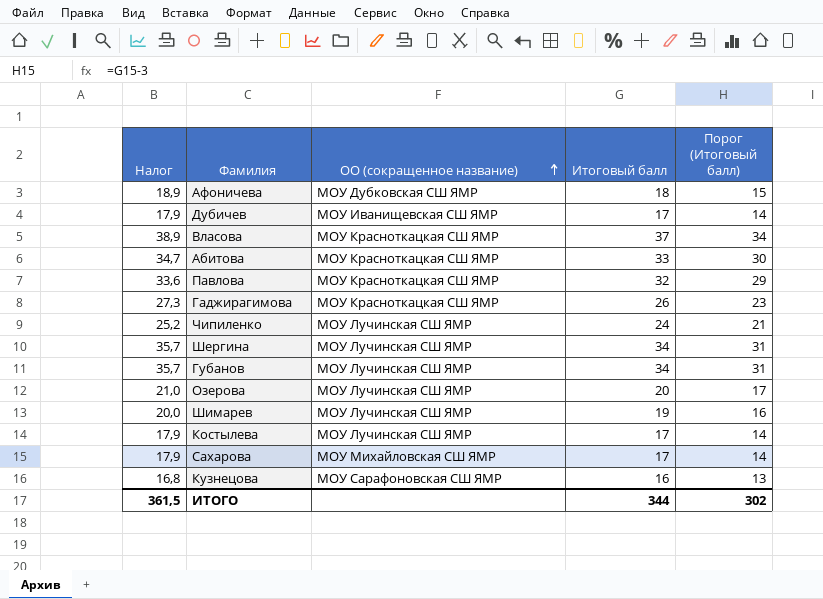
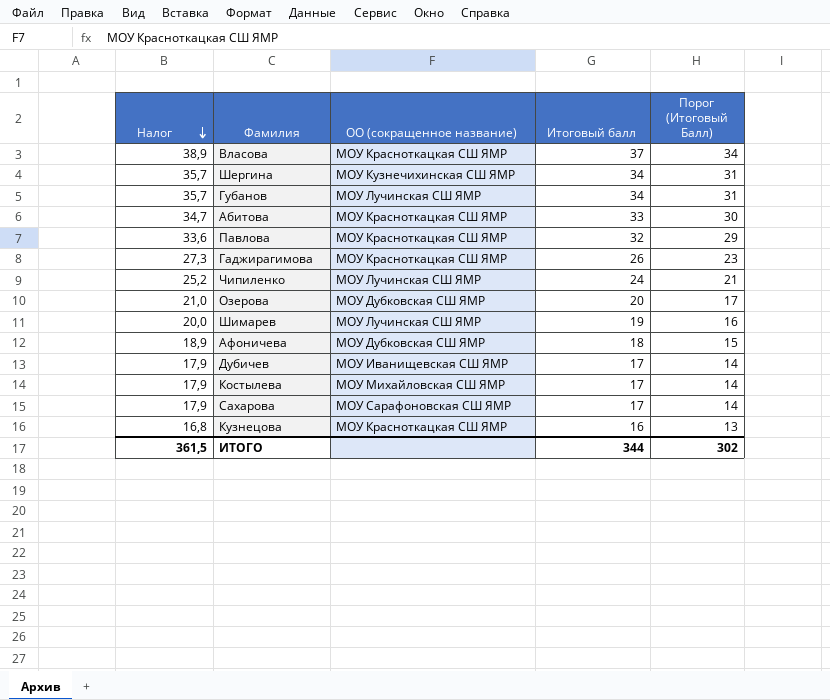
row order: ОО (сокращенное название) ascending -> Налог descending
column name: Порог (Итоговый балл) -> Порог (Итоговый Балл)
Шергина | ОО (сокращенное название): МОУ Лучинская СШ ЯМР -> МОУ Кузнечихинская СШ ЯМР
Озерова | ОО (сокращенное название): МОУ Лучинская СШ ЯМР -> МОУ Дубковская СШ ЯМР
Костылева | ОО (сокращенное название): МОУ Лучинская СШ ЯМР -> МОУ Михайловская СШ ЯМР
Сахарова | ОО (сокращенное название): МОУ Михайловская СШ ЯМР -> МОУ Сарафоновская СШ ЯМР
Кузнецова | ОО (сокращенное название): МОУ Сарафоновская СШ ЯМР -> МОУ Красноткацкая СШ ЯМР

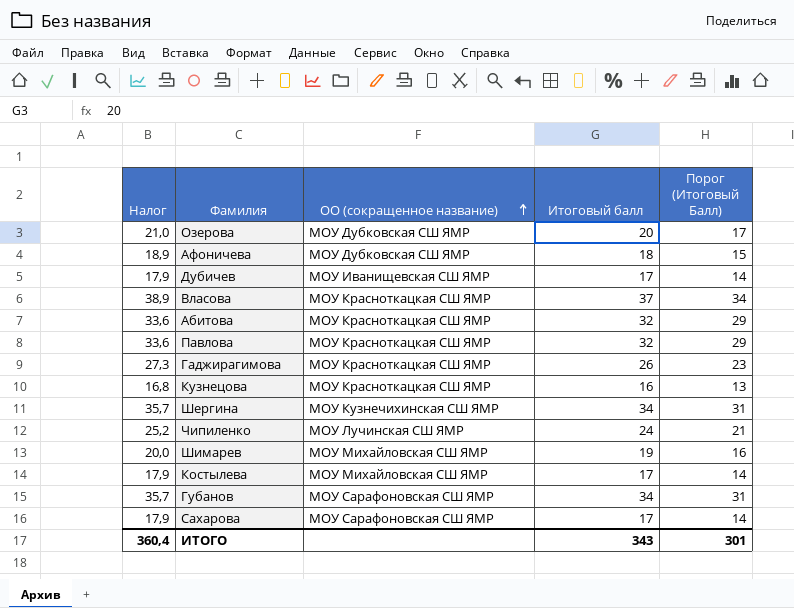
row order: Налог descending -> ОО (сокращенное название) ascending
Абитова | Налог: 34,7 -> 33,6
Абитова | Итоговый балл: 33 -> 32
Абитова | Порог (Итоговый Балл): 30 -> 29
Шимарев | ОО (сокращенное название): МОУ Лучинская СШ ЯМР -> МОУ Михайловская СШ ЯМР
Губанов | ОО (сокращенное название): МОУ Лучинская СШ ЯМР -> МОУ Сарафоновская СШ ЯМР
ИТОГО | Налог: 361,5 -> 360,4
ИТОГО | Итоговый балл: 344 -> 343
ИТОГО | Порог (Итоговый Балл): 302 -> 301

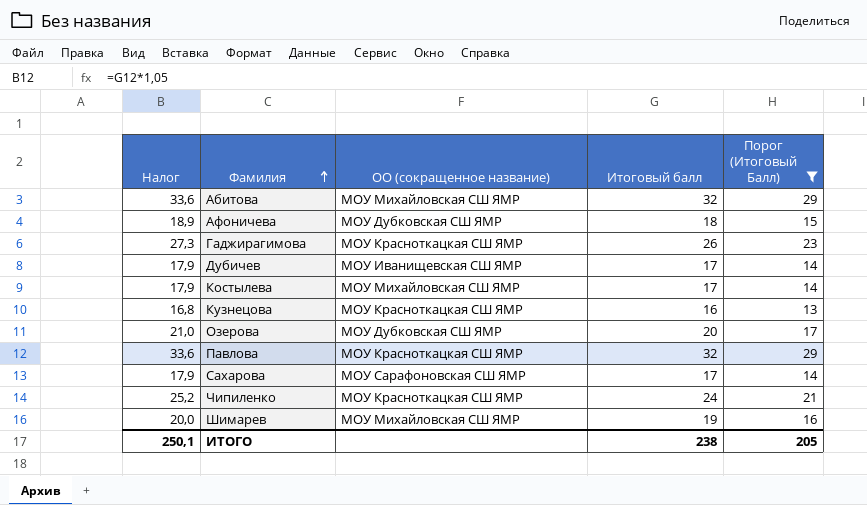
filter: none -> Порог (Итоговый Балл) <= 29
row order: ОО (сокращенное название) ascending -> Фамилия ascending
Абитова | ОО (сокращенное название): МОУ Красноткацкая СШ ЯМР -> МОУ Михайловская СШ ЯМР
Чипиленко | ОО (сокращенное название): МОУ Лучинская СШ ЯМР -> МОУ Красноткацкая СШ ЯМР
ИТОГО | Налог: 360,4 -> 250,1
ИТОГО | Итоговый балл: 343 -> 238
ИТОГО | Порог (Итоговый Балл): 301 -> 205

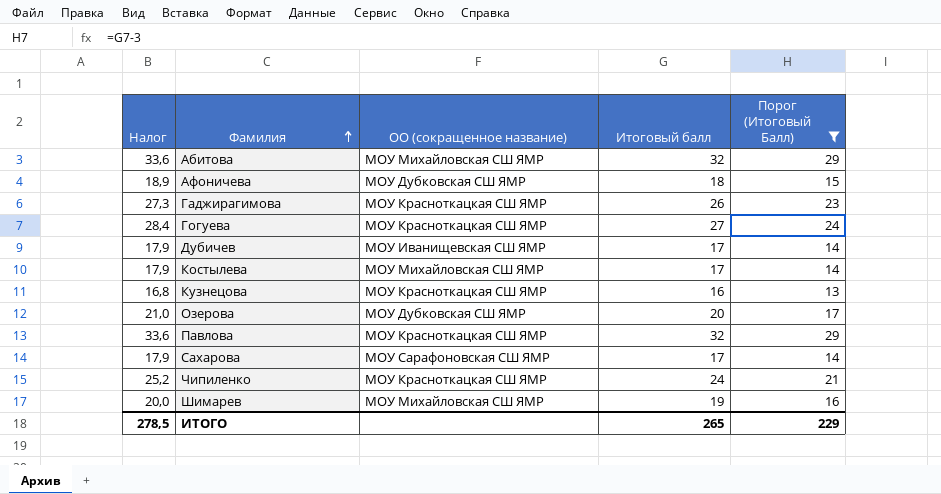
row Гогуева: none -> 28,4 | МОУ Красноткацкая СШ ЯМР | 27 | 24
ИТОГО | Налог: 250,1 -> 278,5
ИТОГО | Итоговый балл: 238 -> 265
ИТОГО | Порог (Итоговый Балл): 205 -> 229

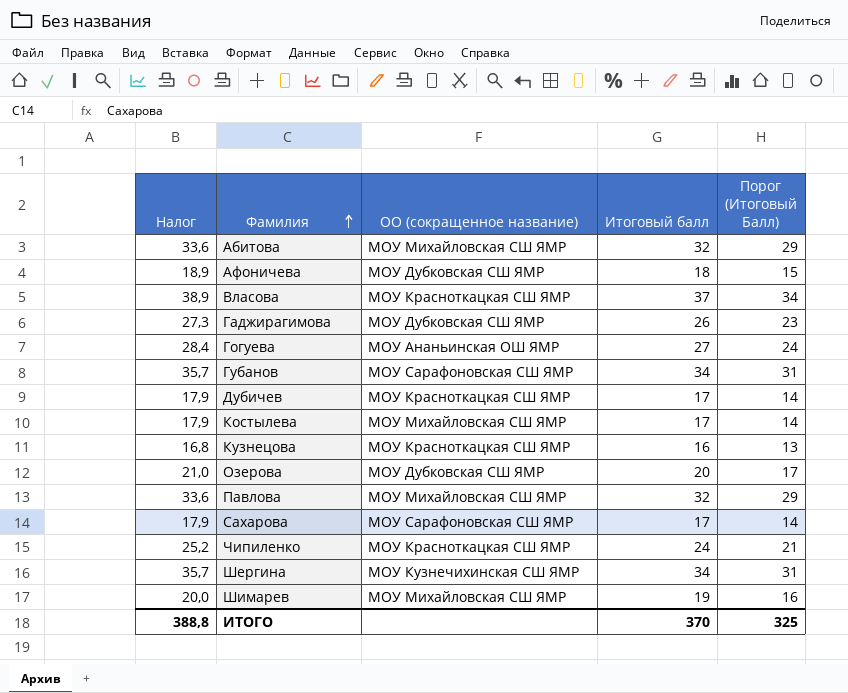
filter: Порог (Итоговый Балл) <= 29 -> none
Гаджирагимова | ОО (сокращенное название): МОУ Красноткацкая СШ ЯМР -> МОУ Дубковская СШ ЯМР
Гогуева | ОО (сокращенное название): МОУ Красноткацкая СШ ЯМР -> МОУ Ананьинская ОШ ЯМР
Дубичев | ОО (сокращенное название): МОУ Иванищевская СШ ЯМР -> МОУ Красноткацкая СШ ЯМР
Павлова | ОО (сокращенное название): МОУ Красноткацкая СШ ЯМР -> МОУ Михайловская СШ ЯМР
ИТОГО | Налог: 278,5 -> 388,8
ИТОГО | Итоговый балл: 265 -> 370
ИТОГО | Порог (Итоговый Балл): 229 -> 325

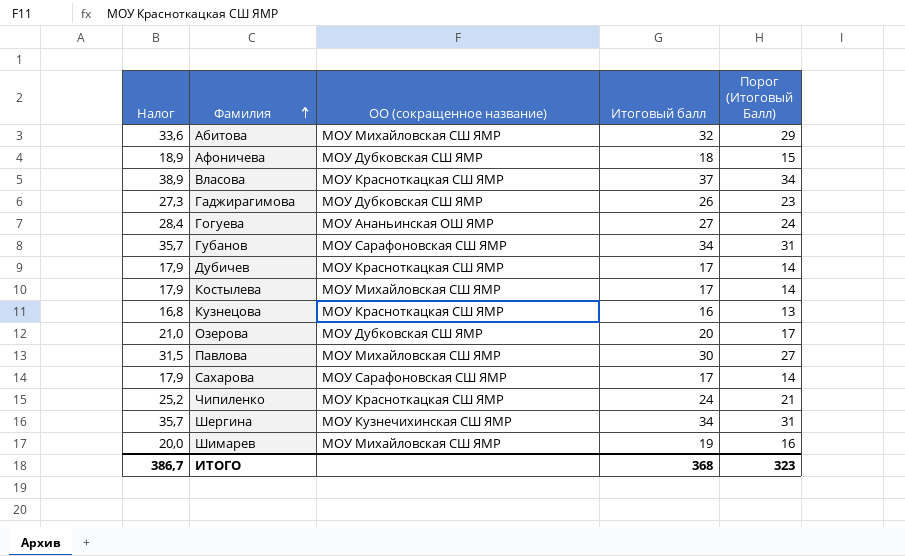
Павлова | Налог: 33,6 -> 31,5
Павлова | Итоговый балл: 32 -> 30
Павлова | Порог (Итоговый Балл): 29 -> 27
ИТОГО | Налог: 388,8 -> 386,7
ИТОГО | Итоговый балл: 370 -> 368
ИТОГО | Порог (Итоговый Балл): 325 -> 323

